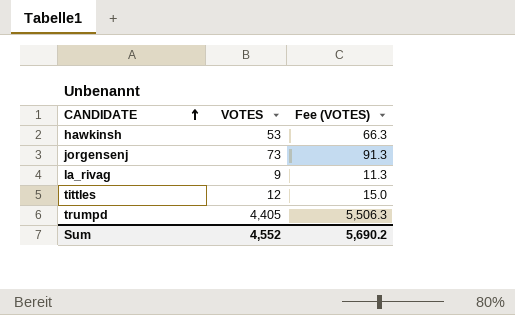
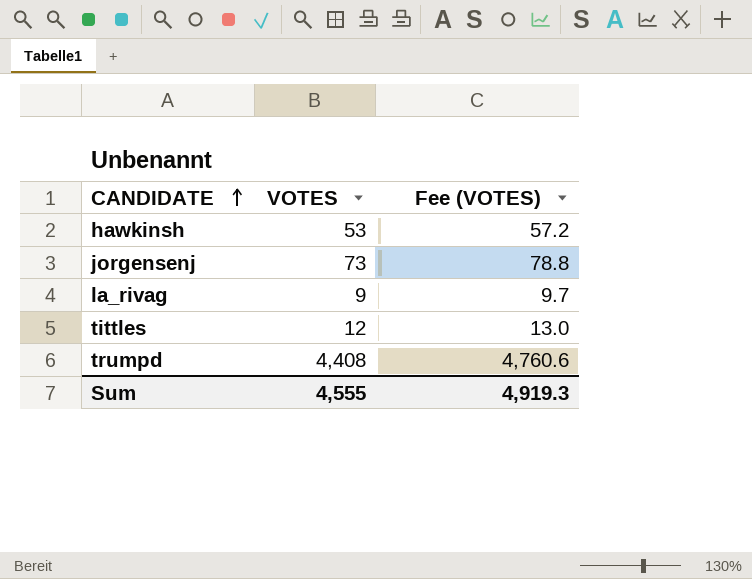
column Fee (VOTES) | formula: [VOTES] * 1.25 -> [VOTES] * 1.08
trumpd | VOTES: 4,405 -> 4,408
Sum | VOTES: 4,552 -> 4,555
Sum | Fee (VOTES): 5,690.2 -> 4,919.3

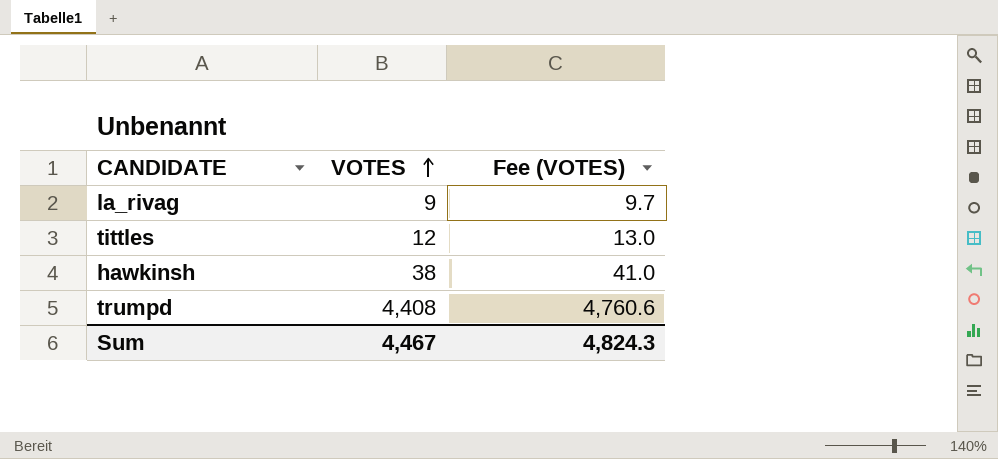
row order: CANDIDATE ascending -> VOTES ascending
row jorgensenj: 73 | 78.8 -> none
hawkinsh | VOTES: 53 -> 38
hawkinsh | Fee (VOTES): 57.2 -> 41.0
Sum | VOTES: 4,555 -> 4,467
Sum | Fee (VOTES): 4,919.3 -> 4,824.3

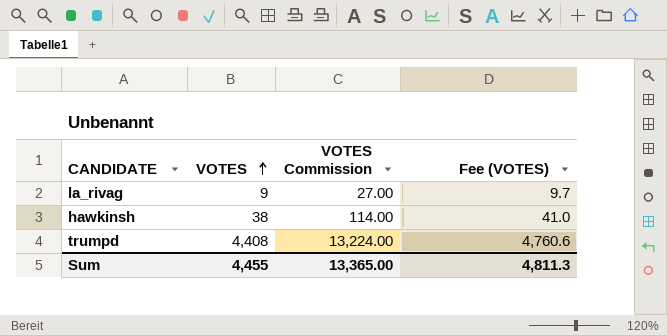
column VOTES Commission | formula: none -> [VOTES] * 3
row tittles: 12 | 13.0 -> none
Sum | VOTES: 4,467 -> 4,455
Sum | Fee (VOTES): 4,824.3 -> 4,811.3

